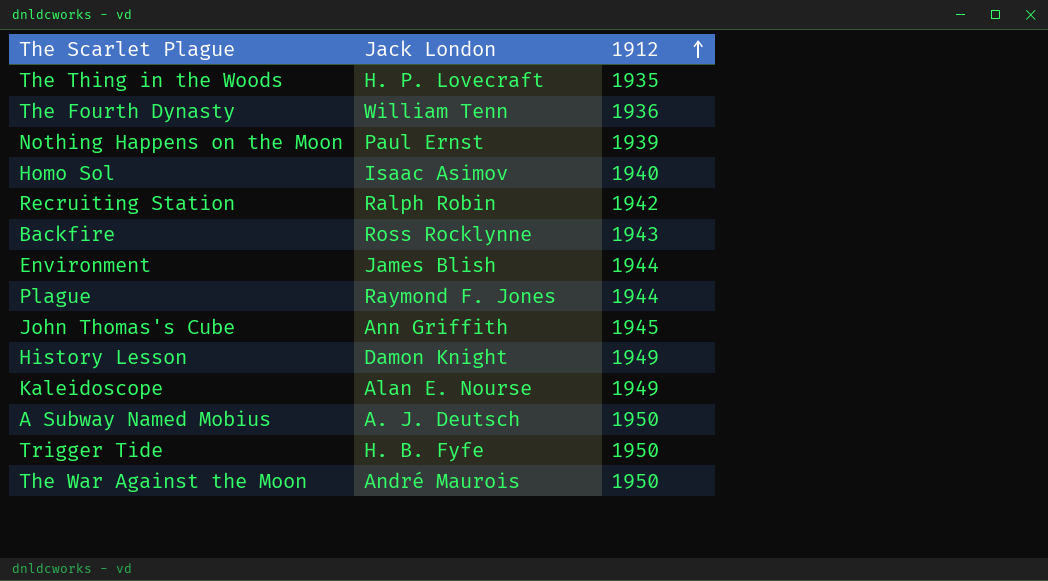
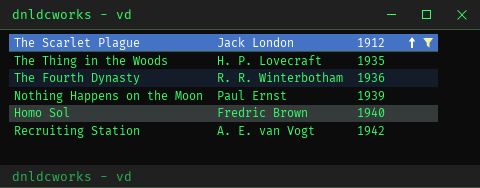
filter: none -> 1912 <= 1942
The Fourth Dynasty | Jack London: William Tenn -> R. R. Winterbotham
Homo Sol | Jack London: Isaac Asimov -> Fredric Brown
Recruiting Station | Jack London: Ralph Robin -> A. E. van Vogt

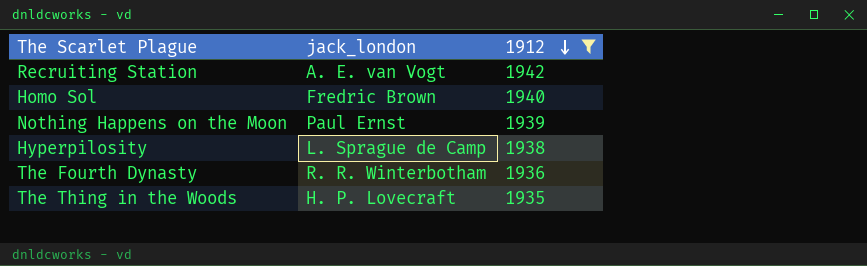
row order: 1912 ascending -> 1912 descending
column name: Jack London -> jack_london
row Hyperpilosity: none -> L. Sprague de Camp | 1938

